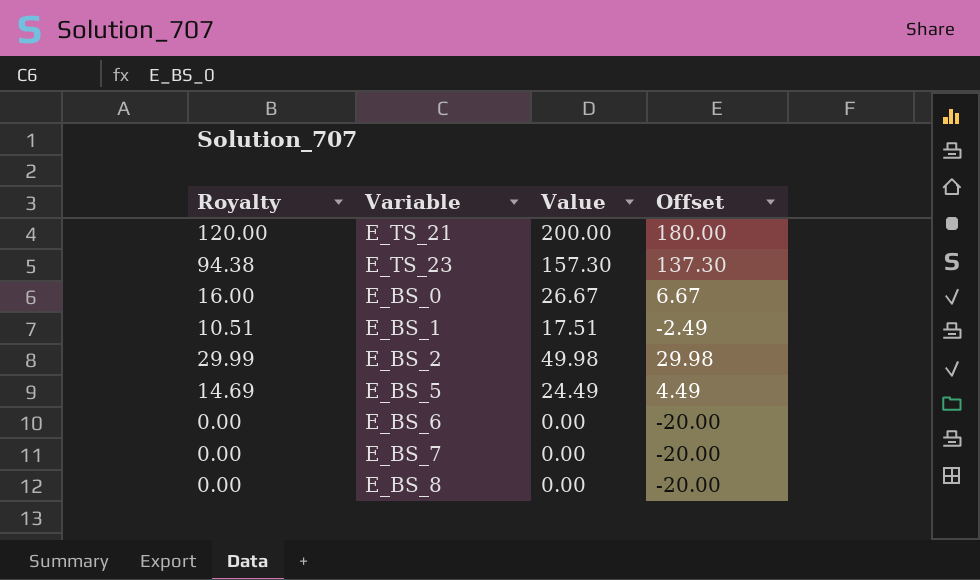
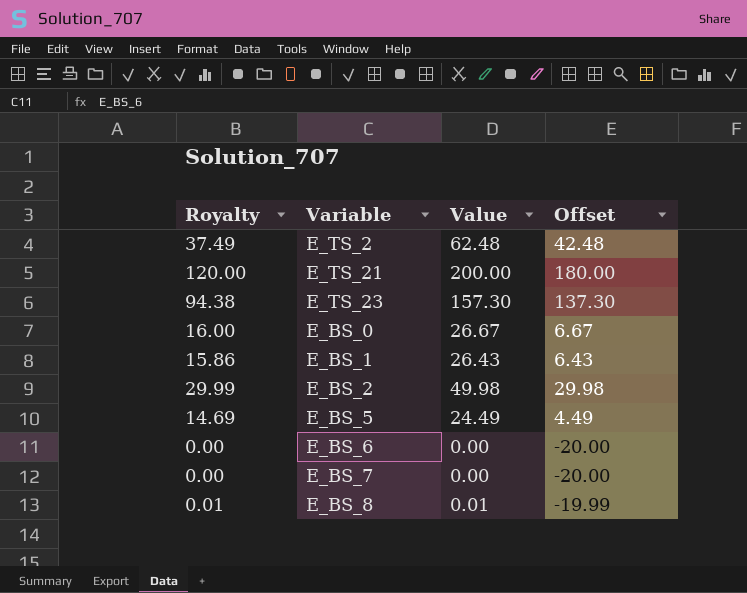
row E_TS_2: none -> 37.49 | 62.48 | 42.48
E_BS_1 | Royalty: 10.51 -> 15.86
E_BS_1 | Value: 17.51 -> 26.43
E_BS_1 | Offset: -2.49 -> 6.43
E_BS_8 | Royalty: 0.00 -> 0.01
E_BS_8 | Value: 0.00 -> 0.01
E_BS_8 | Offset: -20.00 -> -19.99

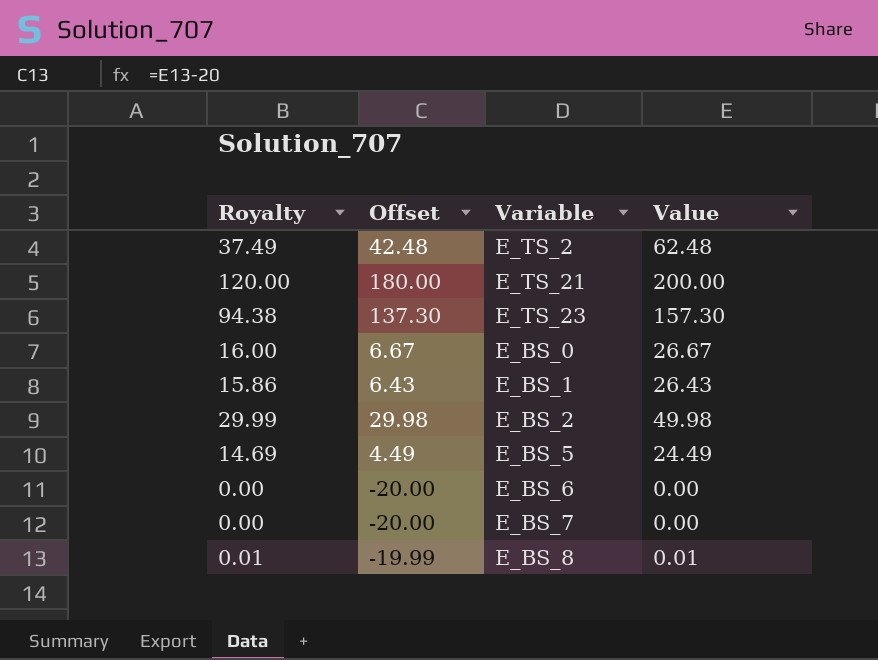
column Offset | position: 4 -> 2

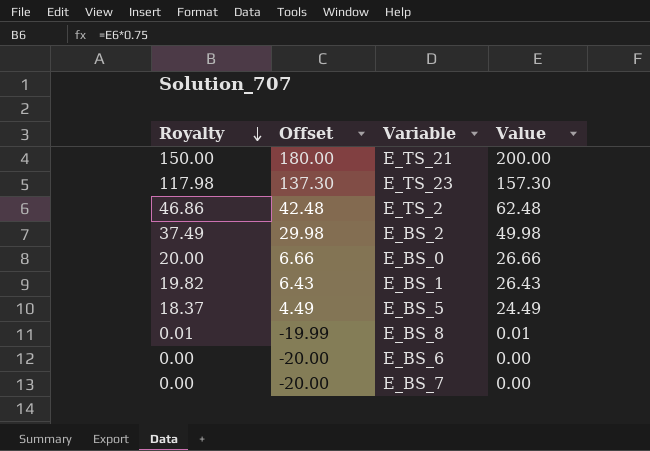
row order: none -> Royalty descending
column Royalty | formula: [Value] * 0.6 -> [Value] * 0.75
E_BS_0 | Offset: 6.67 -> 6.66
E_BS_0 | Value: 26.67 -> 26.66

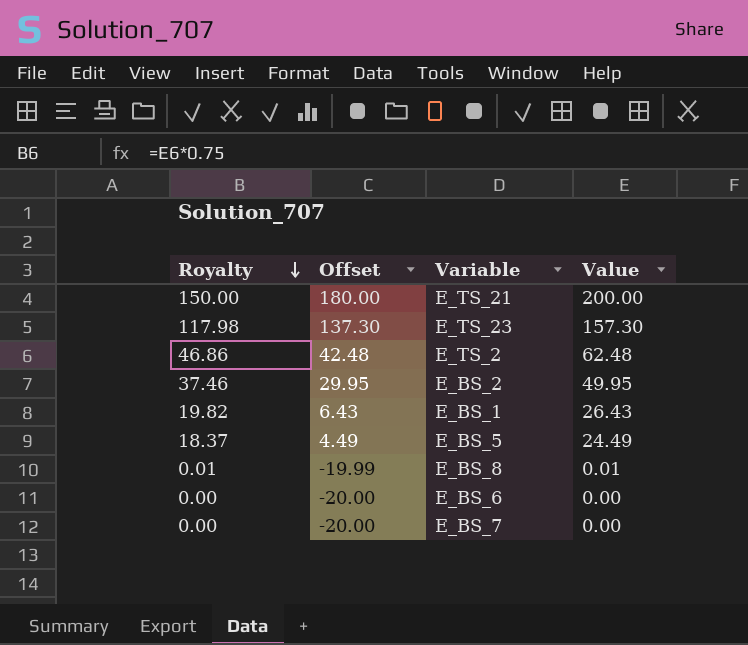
row E_BS_0: 20.00 | 6.66 | 26.66 -> none
E_BS_2 | Royalty: 37.49 -> 37.46
E_BS_2 | Offset: 29.98 -> 29.95
E_BS_2 | Value: 49.98 -> 49.95

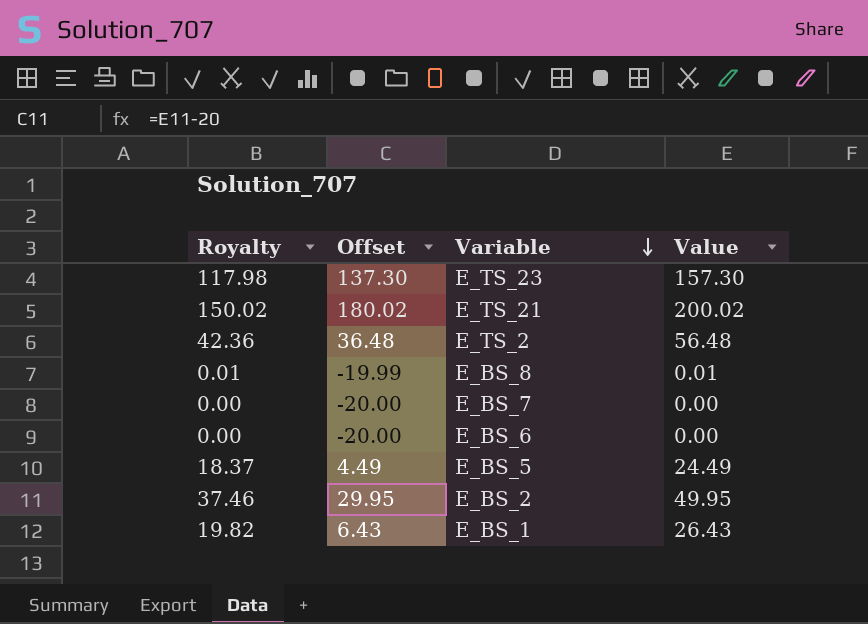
row order: Royalty descending -> Variable descending
E_TS_21 | Royalty: 150.00 -> 150.02
E_TS_21 | Offset: 180.00 -> 180.02
E_TS_21 | Value: 200.00 -> 200.02
E_TS_2 | Royalty: 46.86 -> 42.36
E_TS_2 | Offset: 42.48 -> 36.48
E_TS_2 | Value: 62.48 -> 56.48

